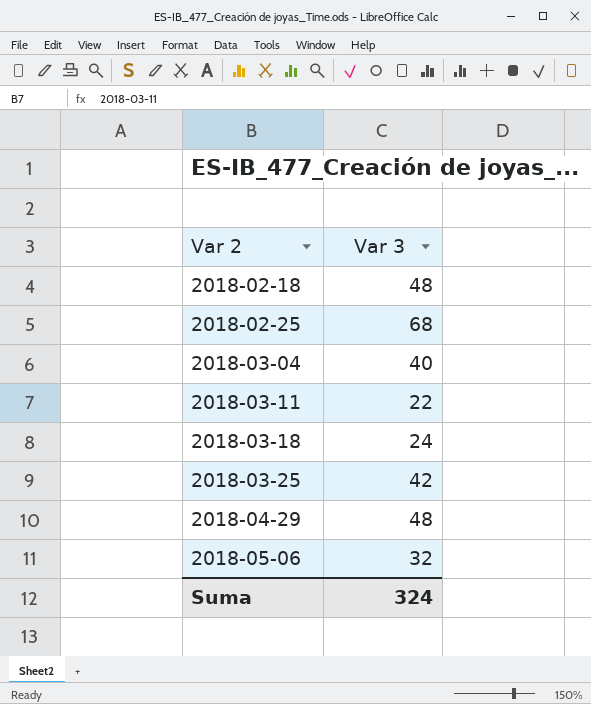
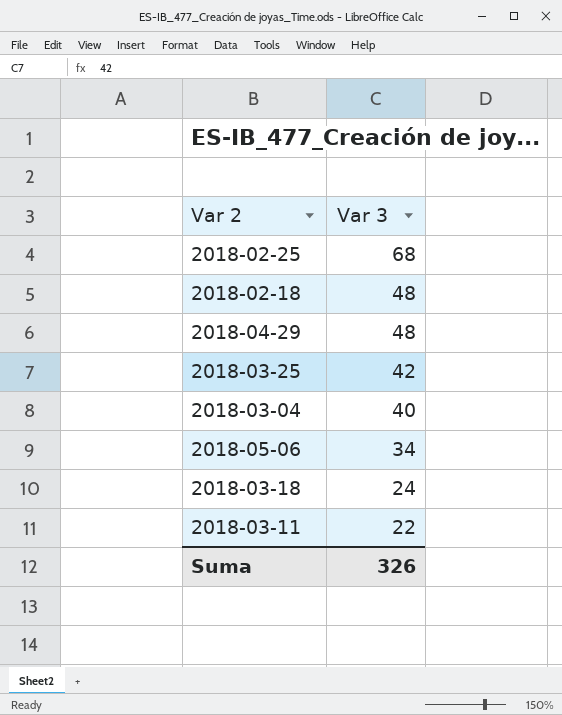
row order: Var 2 ascending -> Var 3 descending
2018-05-06 | Var 3: 32 -> 34
Suma | Var 3: 324 -> 326

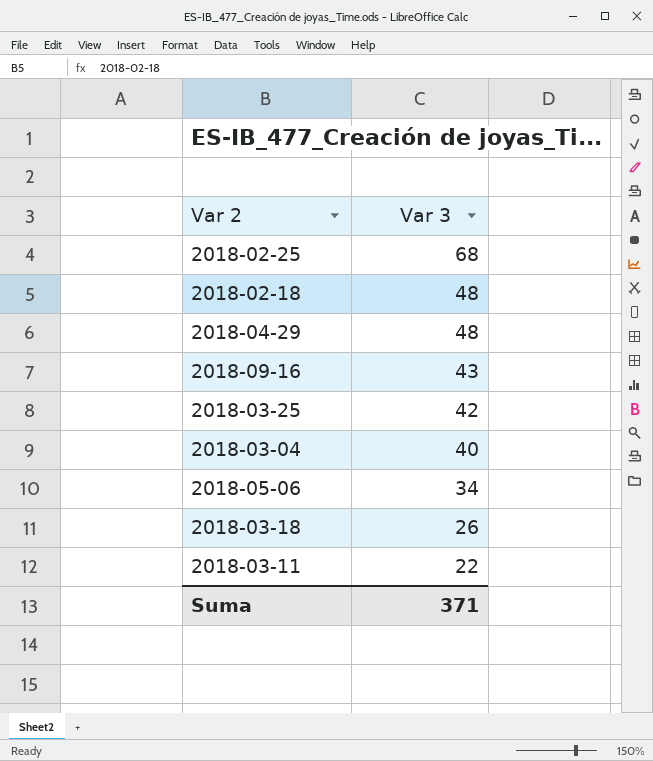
row 2018-09-16: none -> 43
2018-03-18 | Var 3: 24 -> 26
Suma | Var 3: 326 -> 371

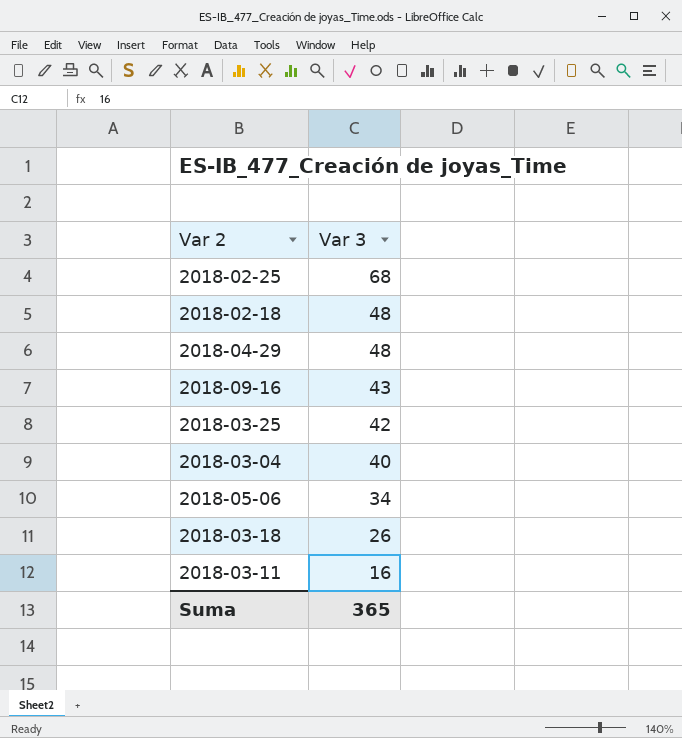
2018-03-11 | Var 3: 22 -> 16
Suma | Var 3: 371 -> 365

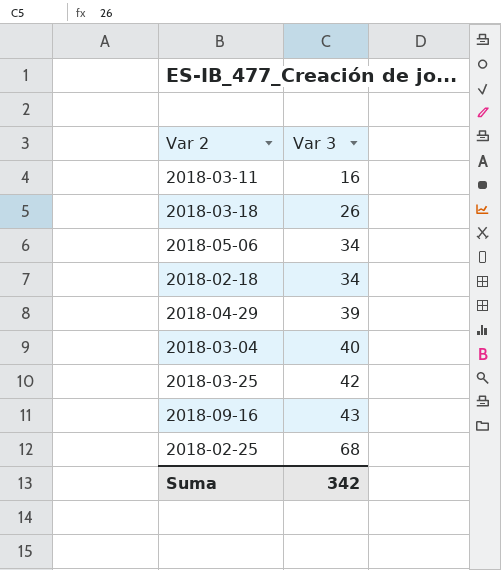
row order: Var 3 descending -> Var 3 ascending
2018-02-18 | Var 3: 48 -> 34
2018-04-29 | Var 3: 48 -> 39
Suma | Var 3: 365 -> 342

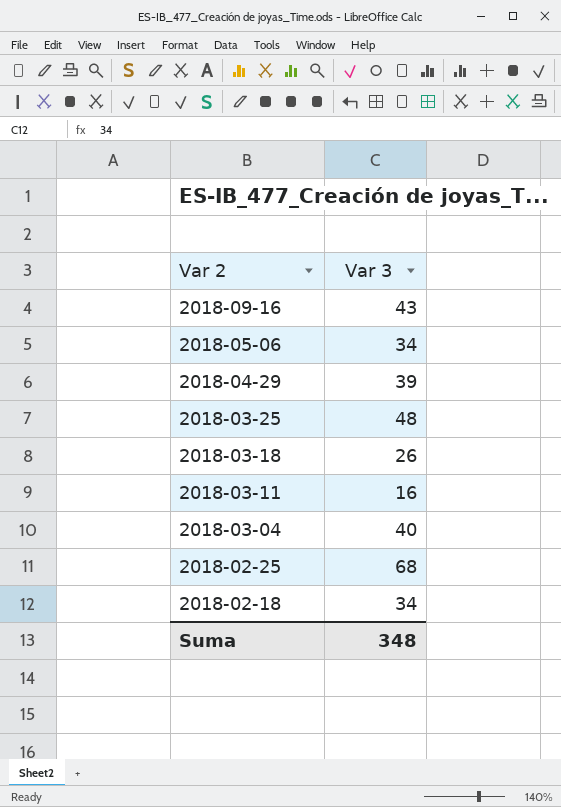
row order: Var 3 ascending -> Var 2 descending
2018-03-25 | Var 3: 42 -> 48
Suma | Var 3: 342 -> 348

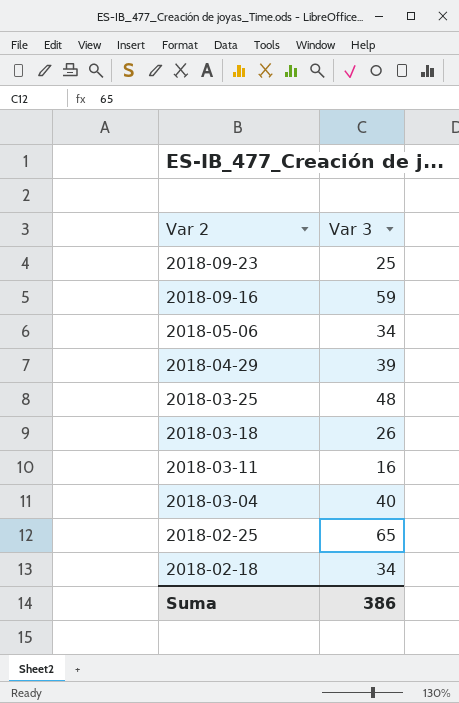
row 2018-09-23: none -> 25
2018-09-16 | Var 3: 43 -> 59
2018-02-25 | Var 3: 68 -> 65
Suma | Var 3: 348 -> 386

